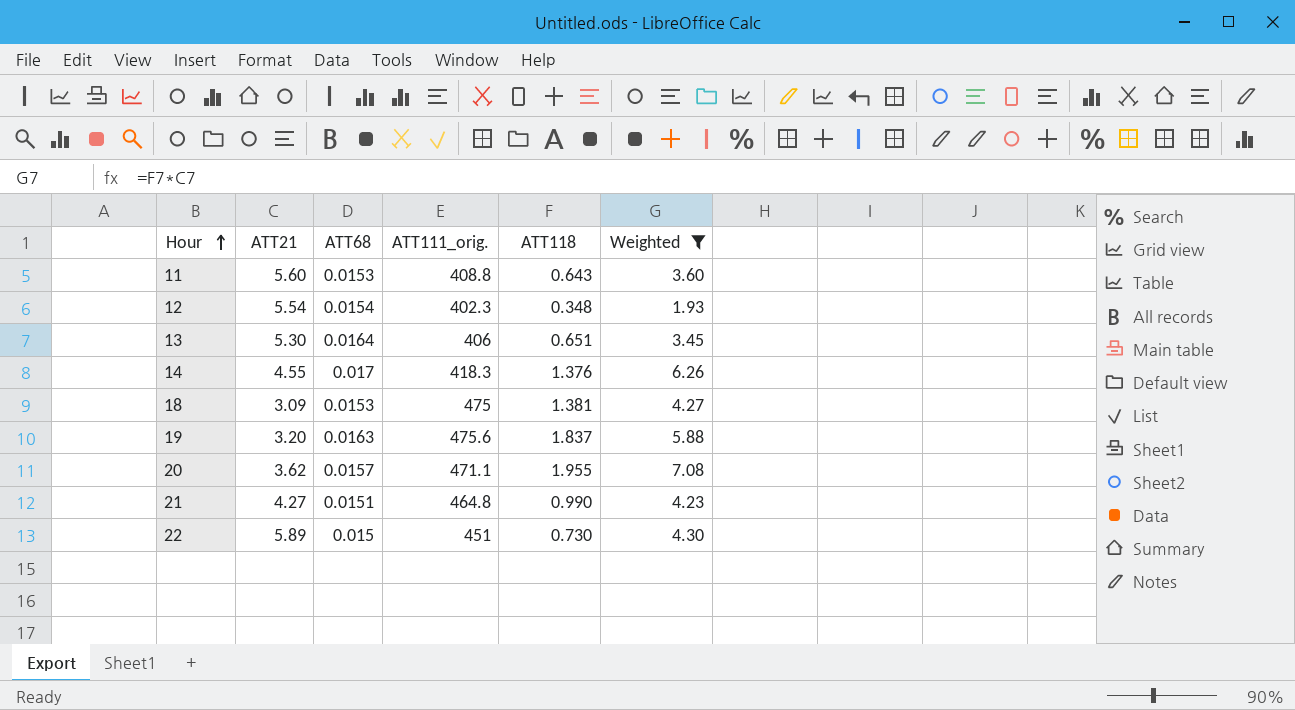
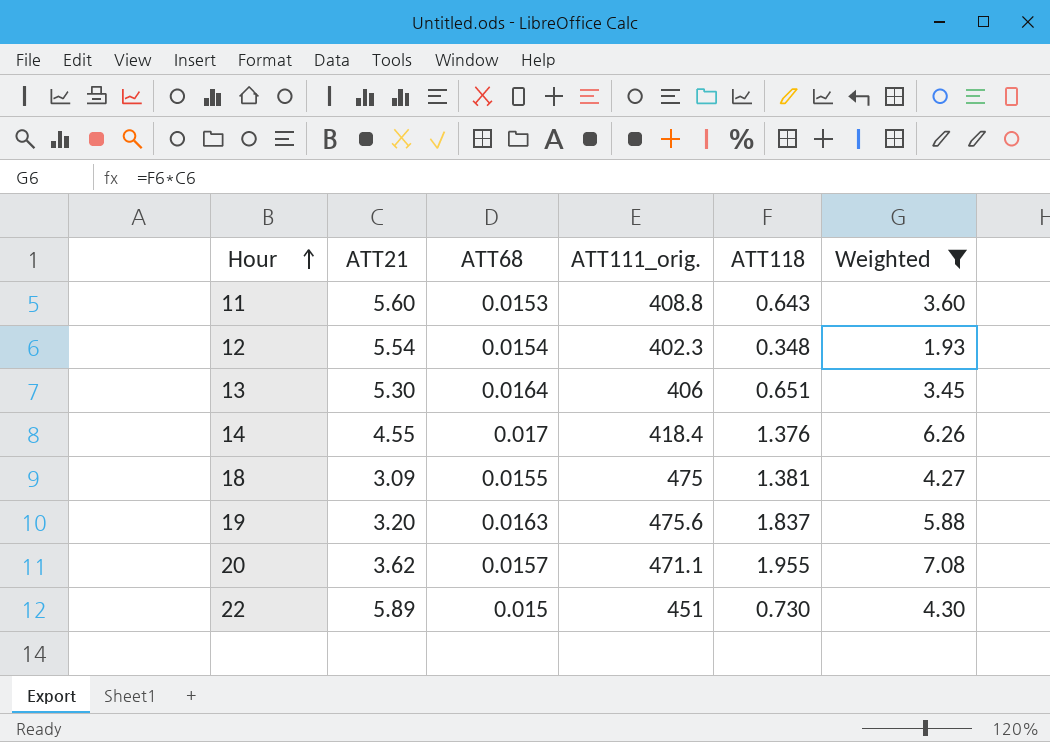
row 21: 4.27 | 0.0151 | 464.8 | 0.990 | 4.23 -> none
14 | ATT111_orig.: 418.3 -> 418.4
18 | ATT68: 0.0153 -> 0.0155

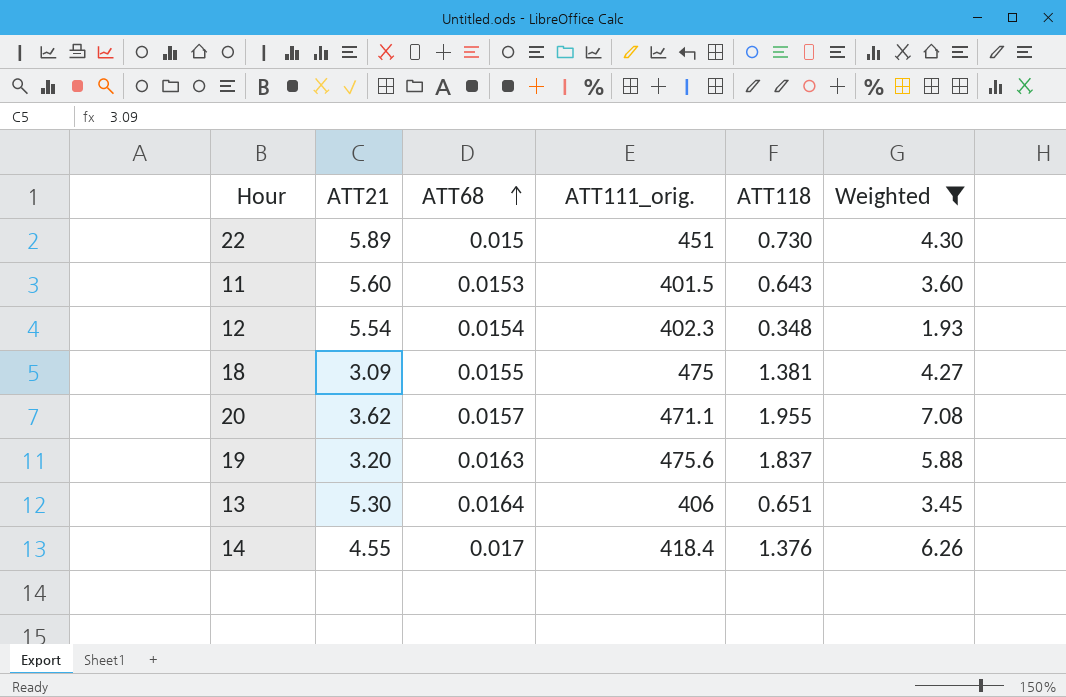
row order: Hour ascending -> ATT68 ascending
11 | ATT111_orig.: 408.8 -> 401.5

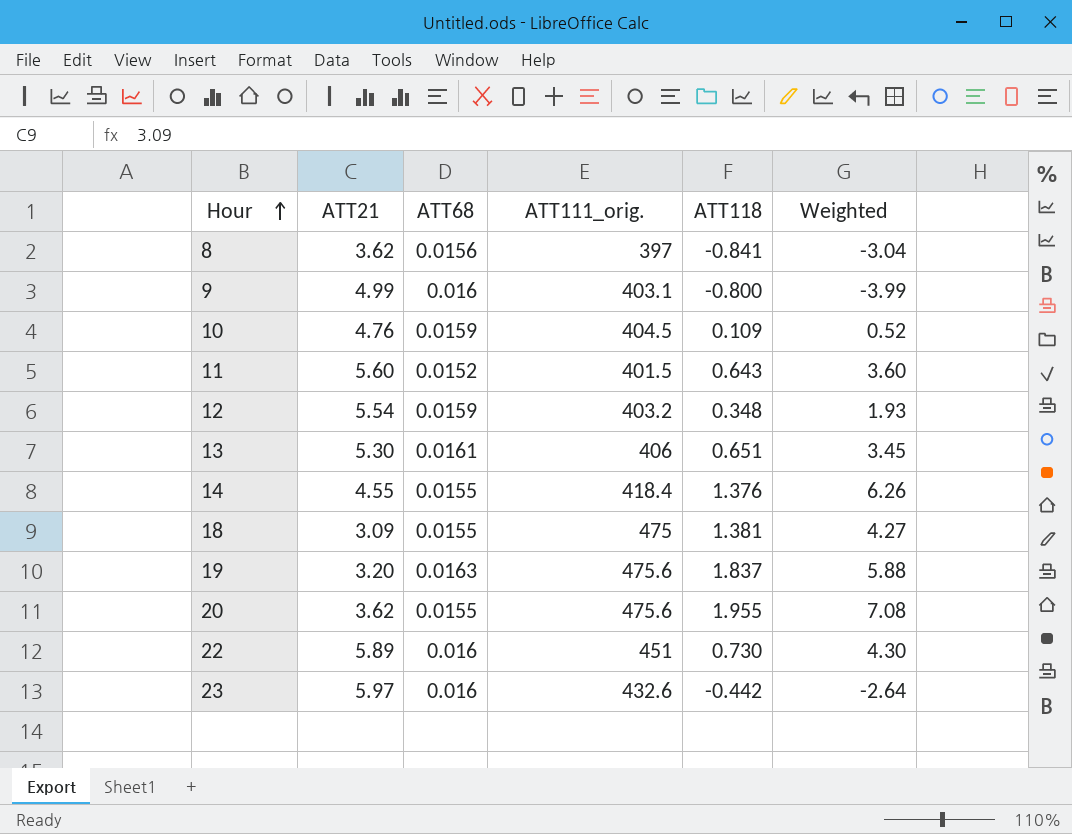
filter: Weighted >= 1.93 -> none
row order: ATT68 ascending -> Hour ascending
11 | ATT68: 0.0153 -> 0.0152
12 | ATT68: 0.0154 -> 0.0159
12 | ATT111_orig.: 402.3 -> 403.2
13 | ATT68: 0.0164 -> 0.0161
14 | ATT68: 0.017 -> 0.0155
20 | ATT68: 0.0157 -> 0.0155
20 | ATT111_orig.: 471.1 -> 475.6
22 | ATT68: 0.015 -> 0.016

